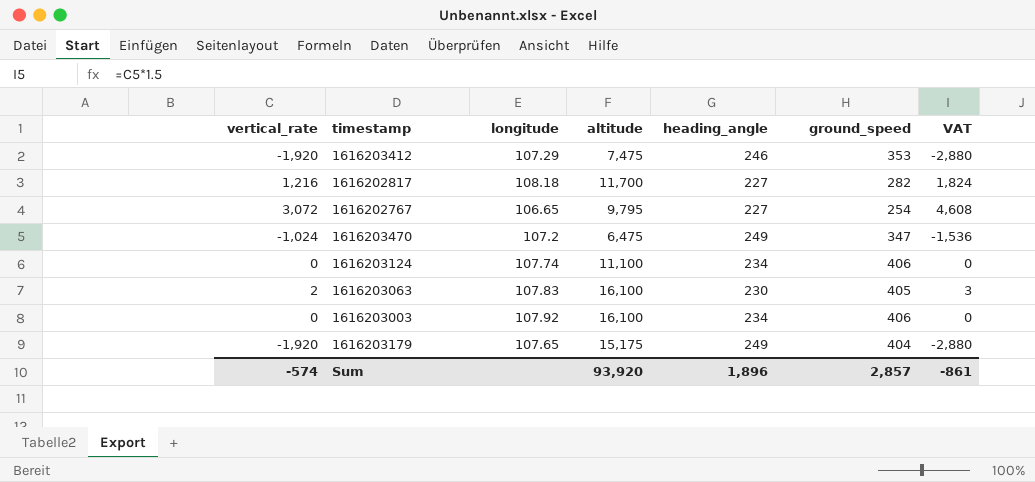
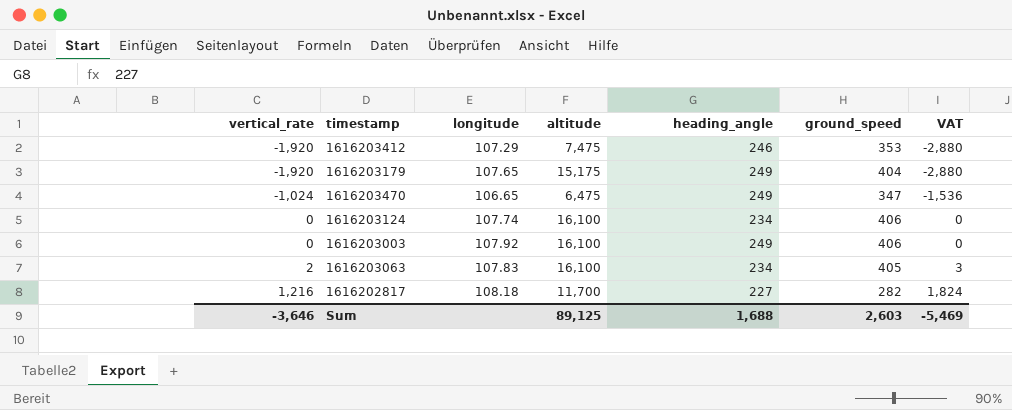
row order: none -> vertical_rate ascending
row 1616202767: 3,072 | 106.65 | 9,795 | 227 | 254 | 4,608 -> none
1616203470 | longitude: 107.2 -> 106.65
1616203124 | altitude: 11,100 -> 16,100
1616203003 | heading_angle: 234 -> 249
1616203063 | heading_angle: 230 -> 234
Sum | vertical_rate: -574 -> -3,646
Sum | altitude: 93,920 -> 89,125
Sum | heading_angle: 1,896 -> 1,688
Sum | ground_speed: 2,857 -> 2,603
Sum | VAT: -861 -> -5,469

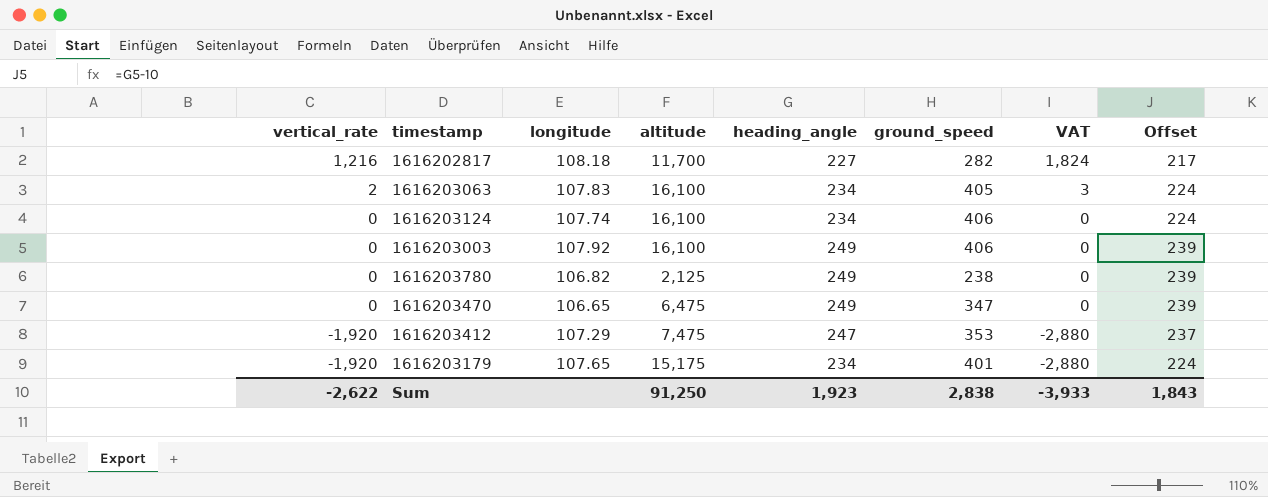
row order: vertical_rate ascending -> vertical_rate descending
column Offset | formula: none -> [heading_angle] - 10
row 1616203780: none -> 0 | 106.82 | 2,125 | 249 | 238 | 0 | 239
1616203470 | vertical_rate: -1,024 -> 0
1616203470 | VAT: -1,536 -> 0
1616203412 | heading_angle: 246 -> 247
1616203179 | heading_angle: 249 -> 234
1616203179 | ground_speed: 404 -> 401
Sum | vertical_rate: -3,646 -> -2,622
Sum | altitude: 89,125 -> 91,250
Sum | heading_angle: 1,688 -> 1,923
Sum | ground_speed: 2,603 -> 2,838
Sum | VAT: -5,469 -> -3,933

